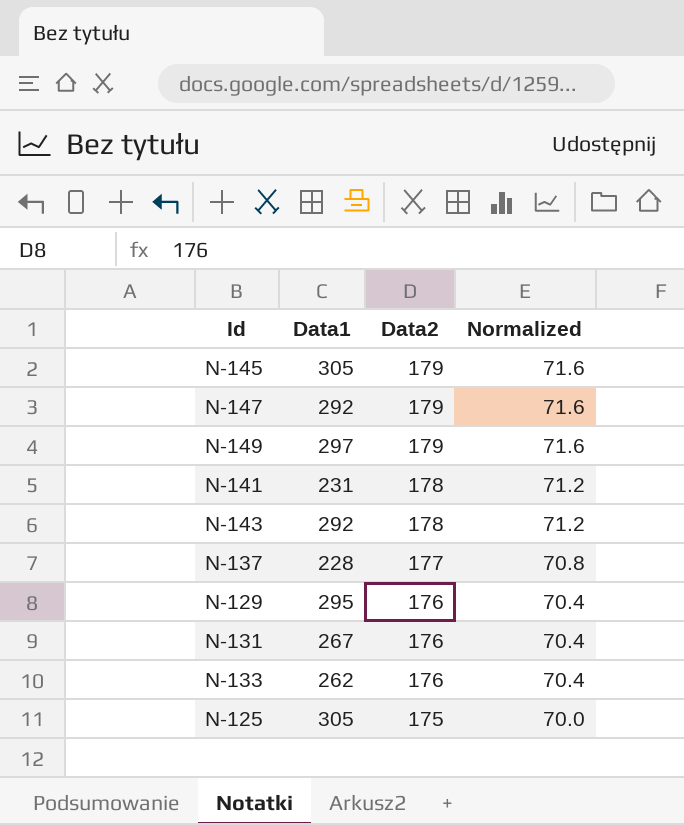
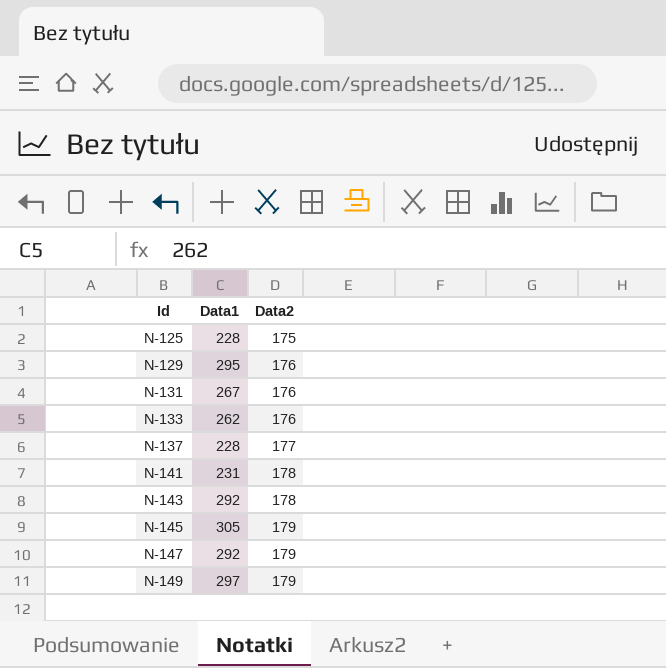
row order: Data2 descending -> Id ascending
column Normalized | formula: [Data2] * 0.4 -> none
N-125 | Data1: 305 -> 228

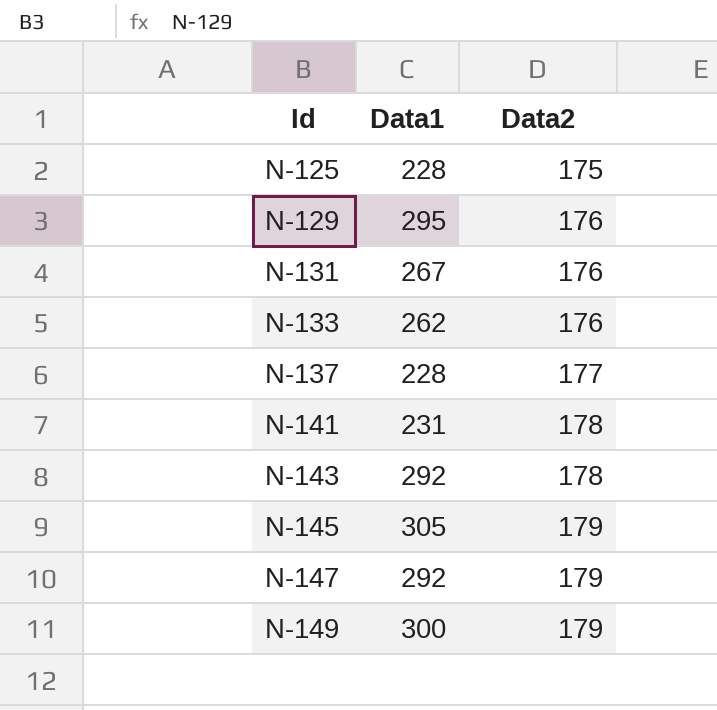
N-149 | Data1: 297 -> 300

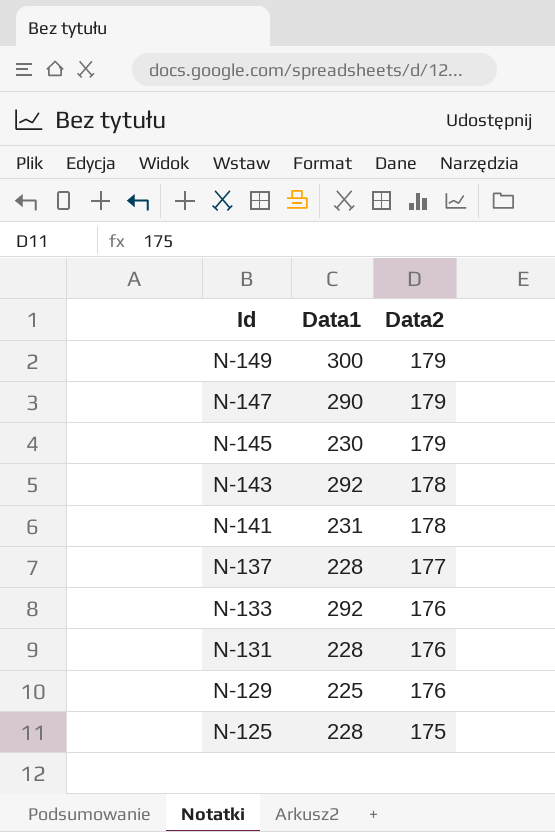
row order: Id ascending -> Id descending
N-147 | Data1: 292 -> 290
N-145 | Data1: 305 -> 230
N-133 | Data1: 262 -> 292
N-131 | Data1: 267 -> 228
N-129 | Data1: 295 -> 225

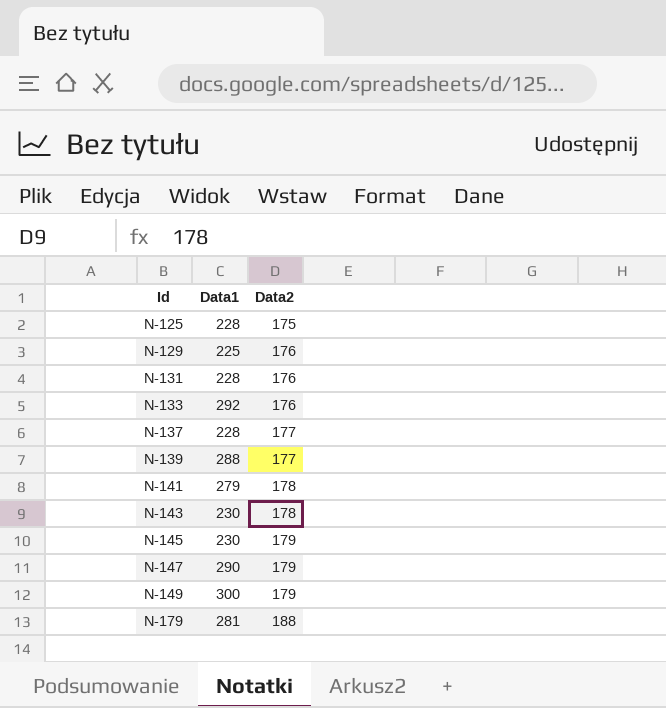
row order: Id descending -> Id ascending
row N-139: none -> 288 | 177
N-141 | Data1: 231 -> 279
N-143 | Data1: 292 -> 230
row N-179: none -> 281 | 188

